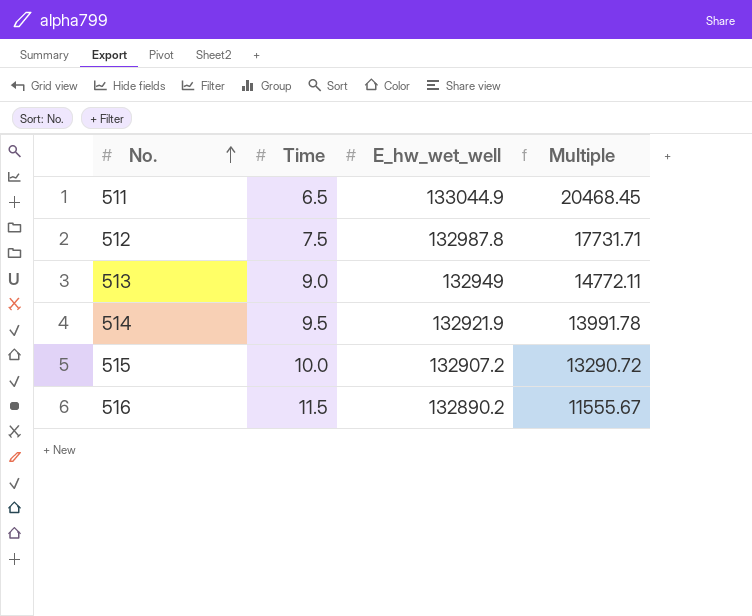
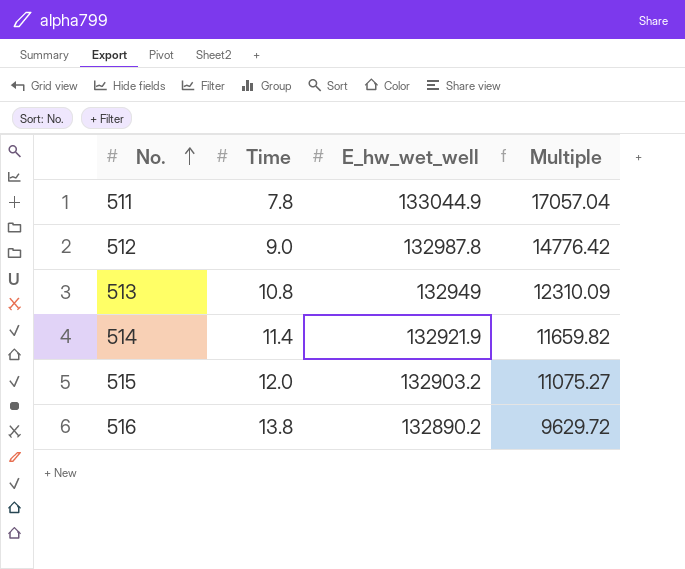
511 | Time: 6.5 -> 7.8
511 | Multiple: 20468.45 -> 17057.04
512 | Time: 7.5 -> 9.0
512 | Multiple: 17731.71 -> 14776.42
513 | Time: 9.0 -> 10.8
513 | Multiple: 14772.11 -> 12310.09
514 | Time: 9.5 -> 11.4
514 | Multiple: 13991.78 -> 11659.82
515 | Time: 10.0 -> 12.0
515 | E_hw_wet_well: 132907.2 -> 132903.2
515 | Multiple: 13290.72 -> 11075.27
516 | Time: 11.5 -> 13.8
516 | Multiple: 11555.67 -> 9629.72

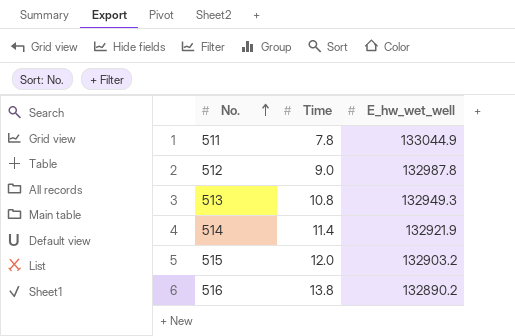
column Multiple | formula: [E_hw_wet_well] / [Time] -> none
513 | E_hw_wet_well: 132949 -> 132949.3

